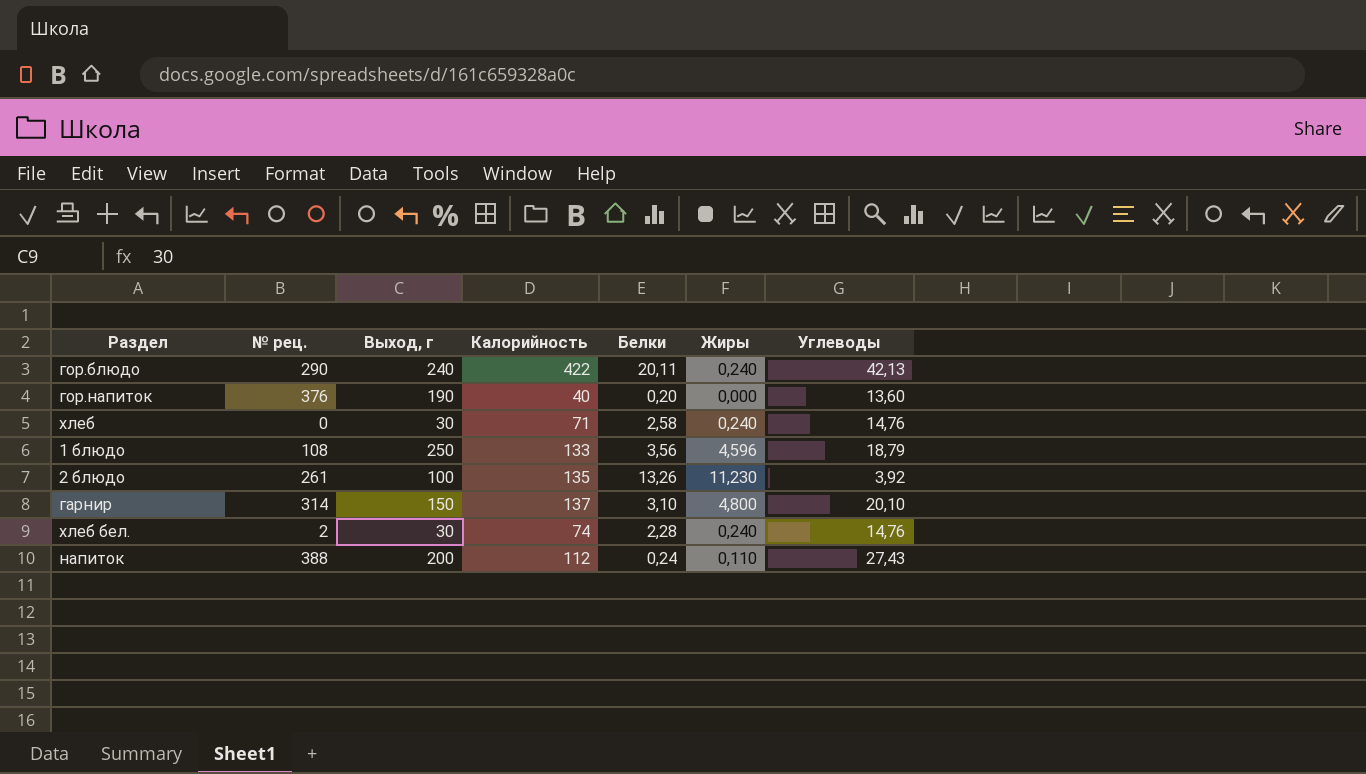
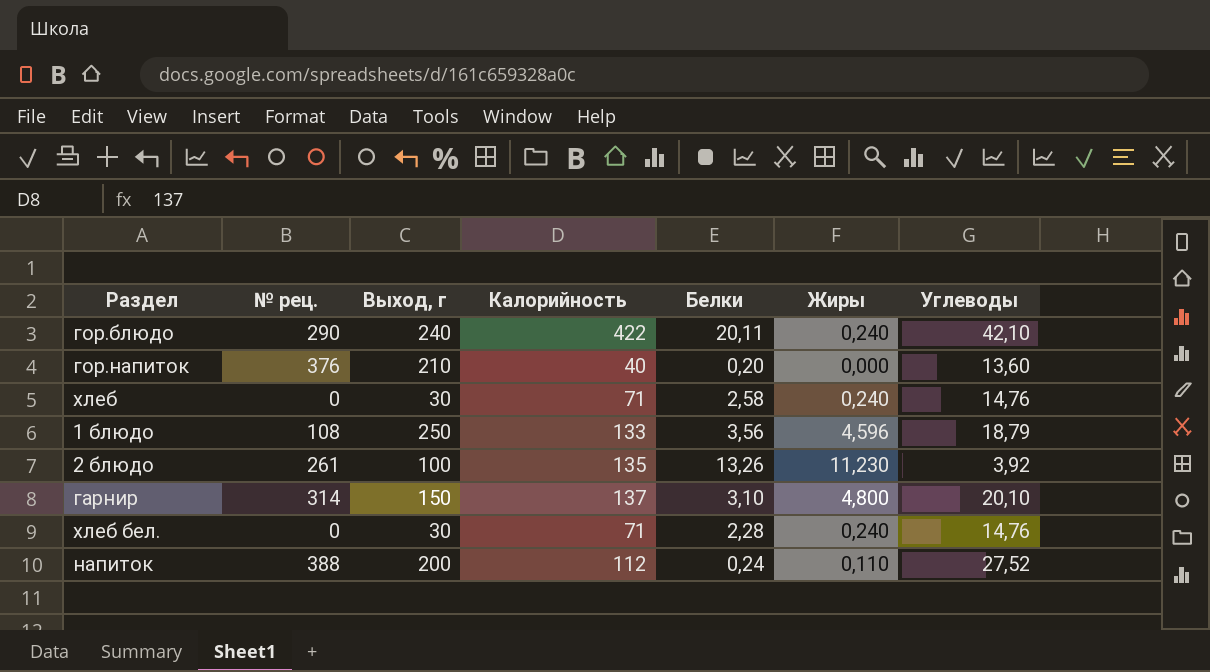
гор.блюдо | Углеводы: 42,13 -> 42,10
гор.напиток | Выход, г: 190 -> 210
хлеб бел. | № рец.: 2 -> 0
хлеб бел. | Калорийность: 74 -> 71
напиток | Углеводы: 27,43 -> 27,52

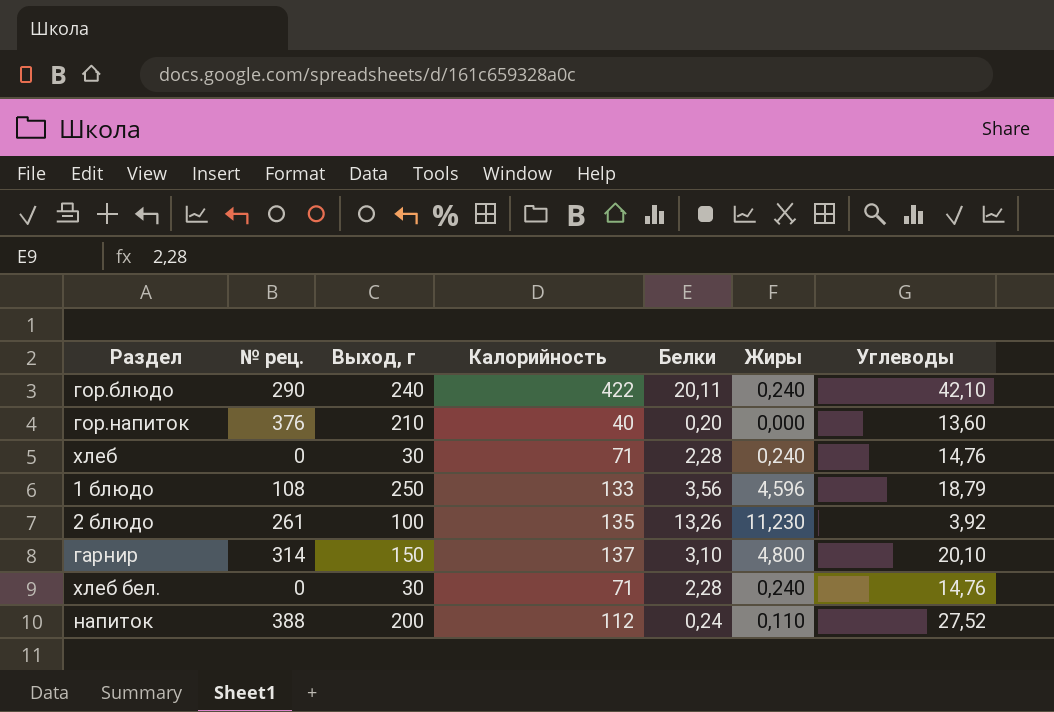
хлеб | Белки: 2,58 -> 2,28

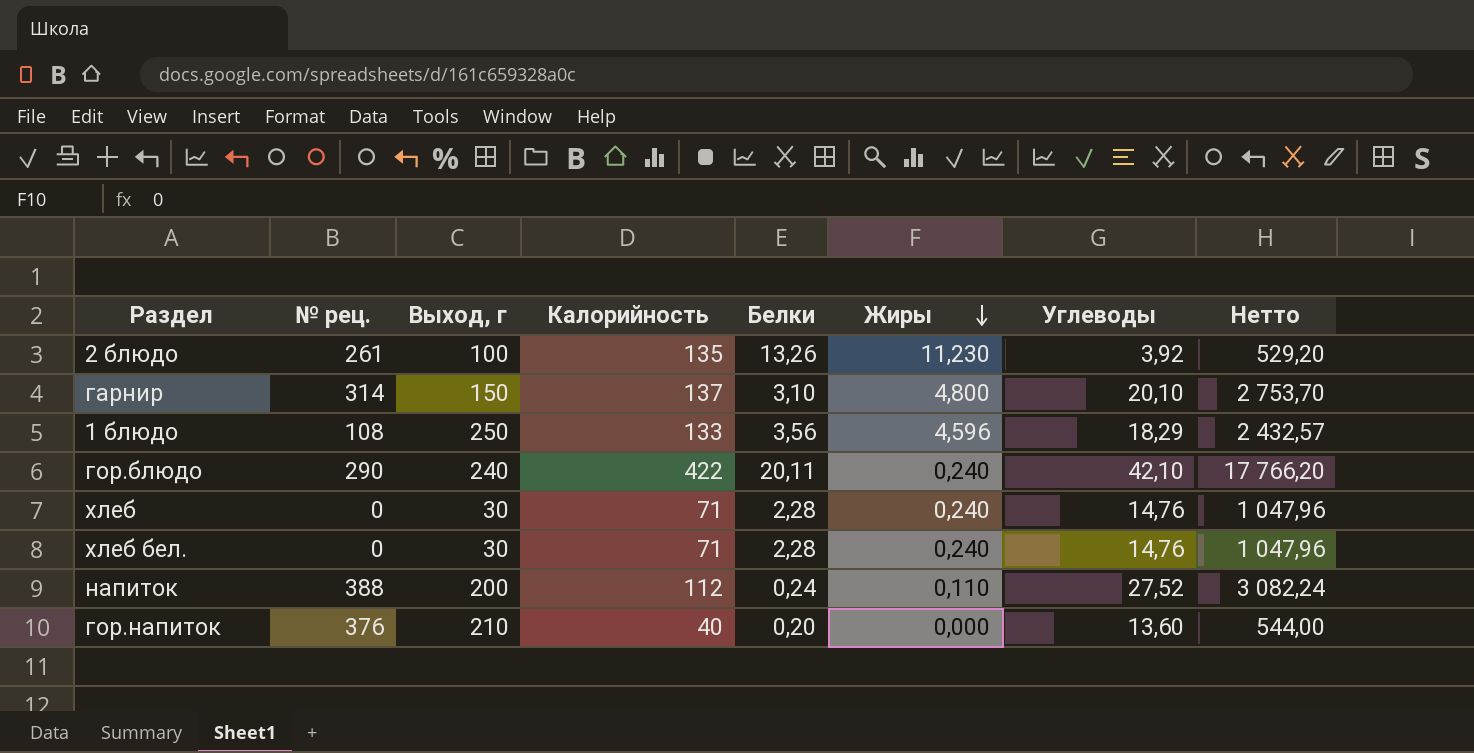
row order: none -> Жиры descending
column Нетто | formula: none -> [Калорийность] * [Углеводы]
1 блюдо | Углеводы: 18,79 -> 18,29

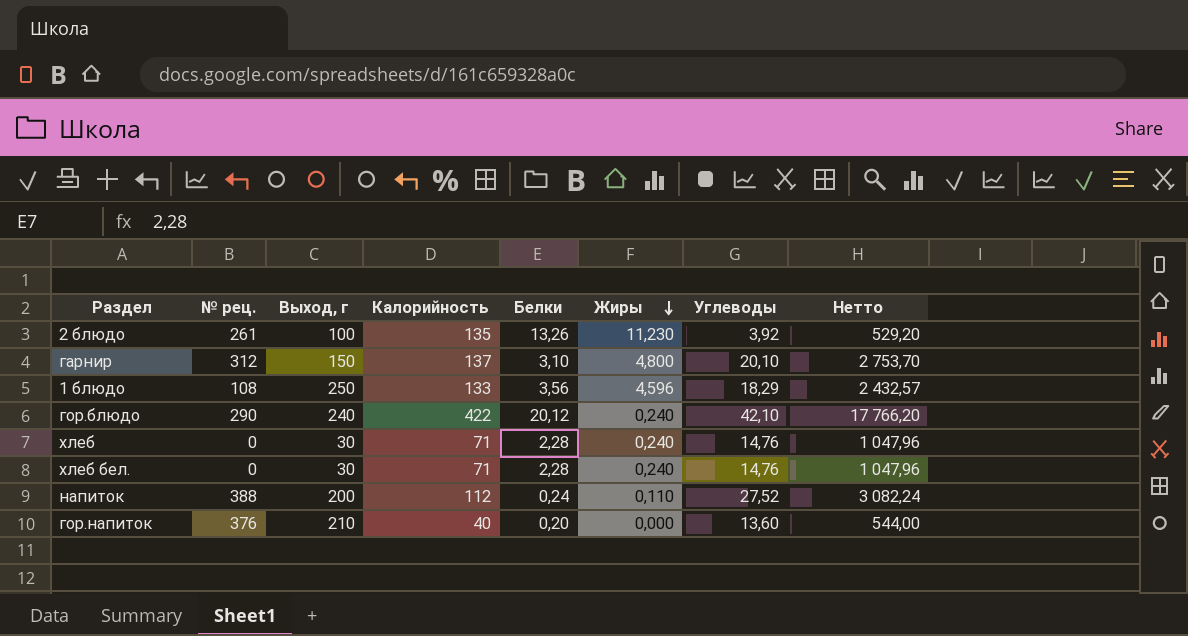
гарнир | № рец.: 314 -> 312
гор.блюдо | Белки: 20,11 -> 20,12

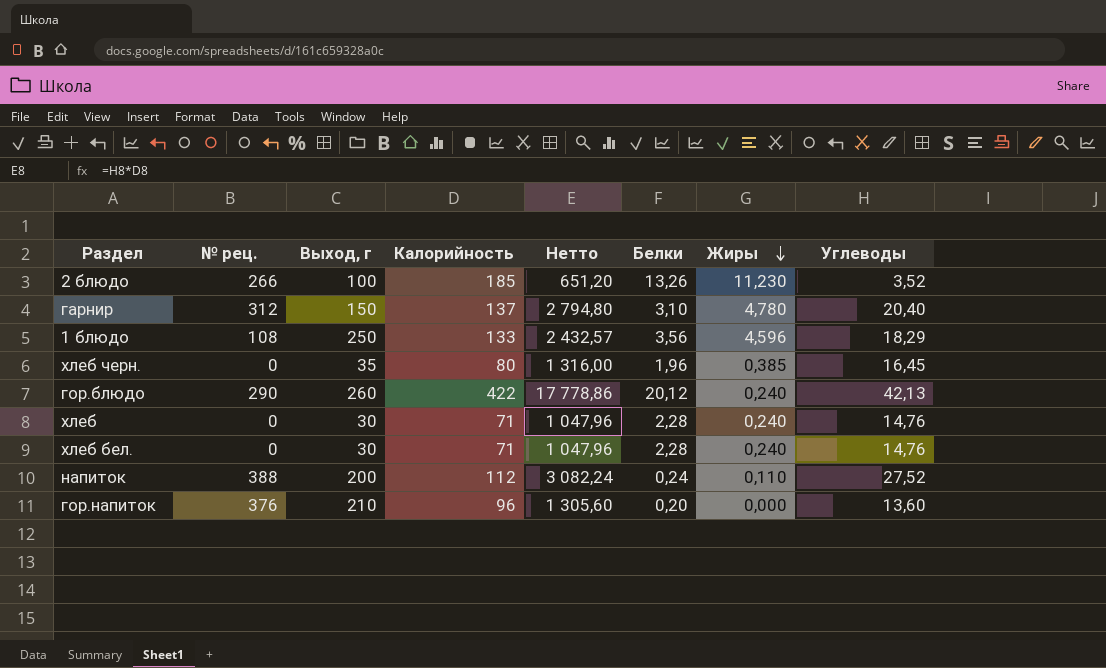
column Нетто | position: 8 -> 5
2 блюдо | № рец.: 261 -> 266
2 блюдо | Калорийность: 135 -> 185
2 блюдо | Нетто: 529,20 -> 651,20
2 блюдо | Углеводы: 3,92 -> 3,52
гарнир | Нетто: 2 753,70 -> 2 794,80
гарнир | Жиры: 4,800 -> 4,780
гарнир | Углеводы: 20,10 -> 20,40
row хлеб черн.: none -> 0 | 35 | 80 | 1 316,00 | 1,96 | 0,385 | 16,45
гор.блюдо | Выход, г: 240 -> 260
гор.блюдо | Нетто: 17 766,20 -> 17 778,86
гор.блюдо | Углеводы: 42,10 -> 42,13
гор.напиток | Калорийность: 40 -> 96
гор.напиток | Нетто: 544,00 -> 1 305,60

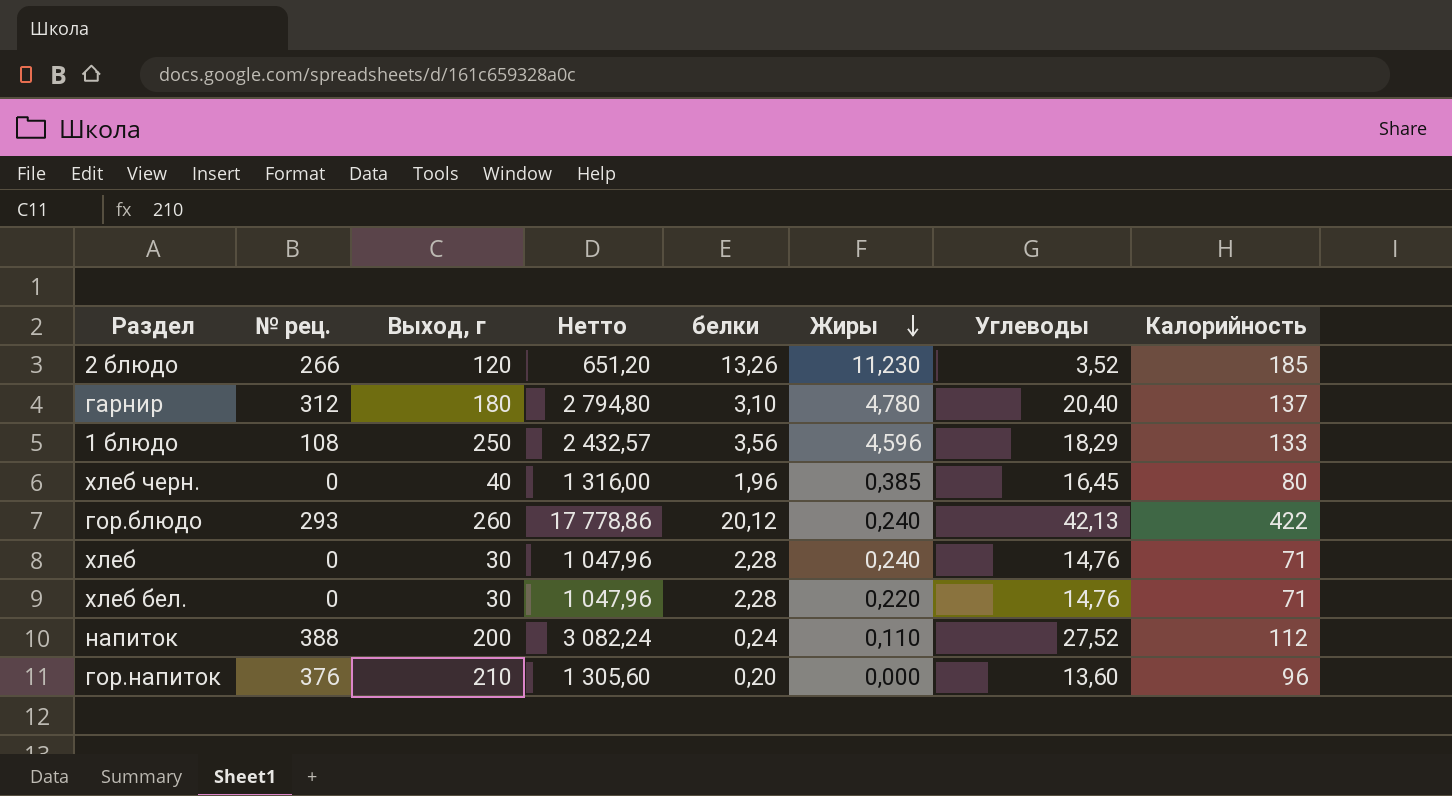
column name: Белки -> белки
column Калорийность | position: 4 -> 8
2 блюдо | Выход, г: 100 -> 120
гарнир | Выход, г: 150 -> 180
хлеб черн. | Выход, г: 35 -> 40
гор.блюдо | № рец.: 290 -> 293
хлеб бел. | Жиры: 0,240 -> 0,220

